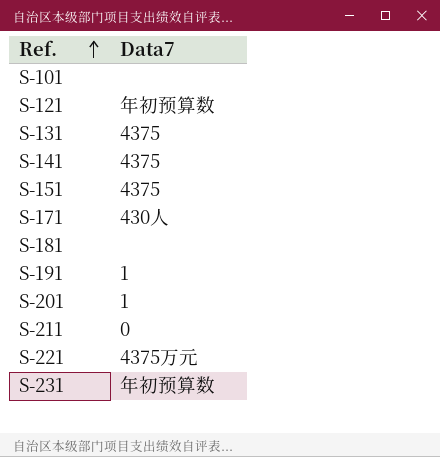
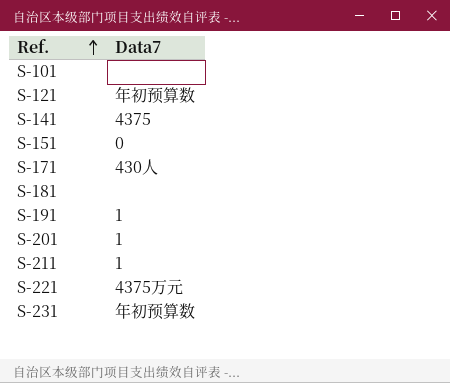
row S-131: 4375 -> none
S-151 | Data7: 4375 -> 0
S-211 | Data7: 0 -> 1

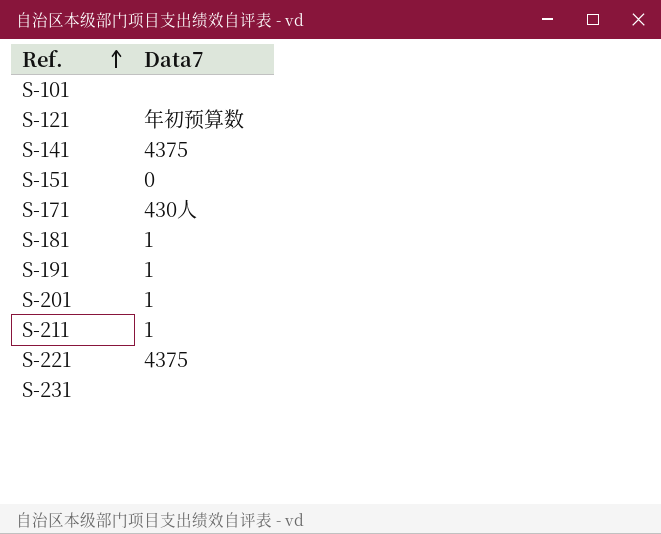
S-181 | Data7: none -> 1
S-221 | Data7: 4375万元 -> 4375
S-231 | Data7: 年初预算数 -> none

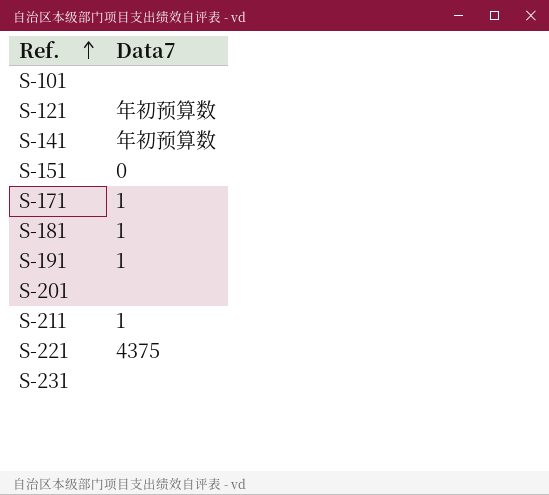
S-141 | Data7: 4375 -> 年初预算数
S-171 | Data7: 430人 -> 1
S-201 | Data7: 1 -> none

